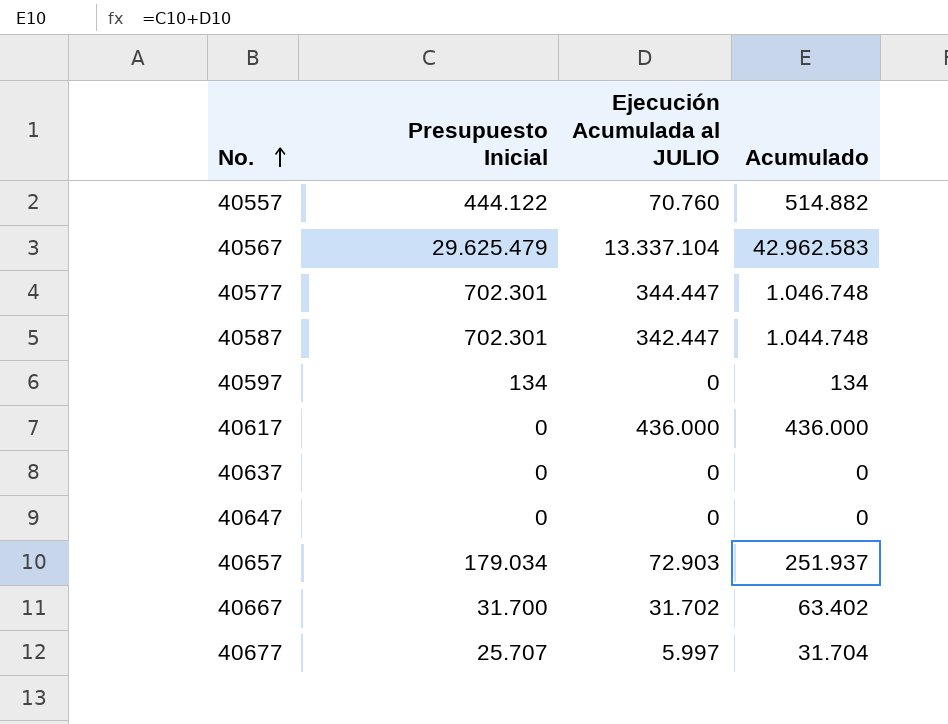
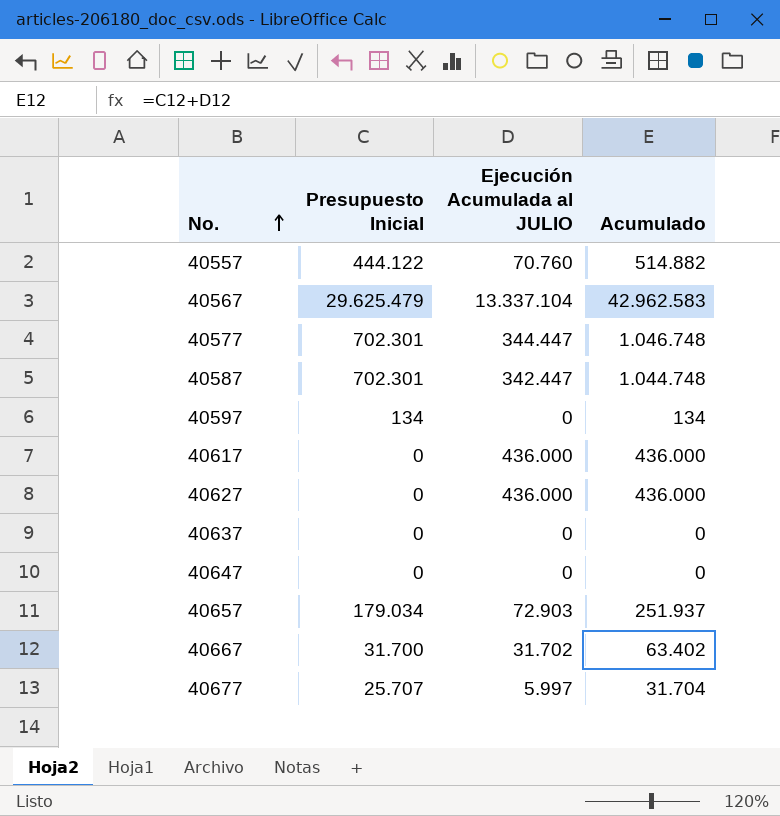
row 40627: none -> 0 | 436.000 | 436.000

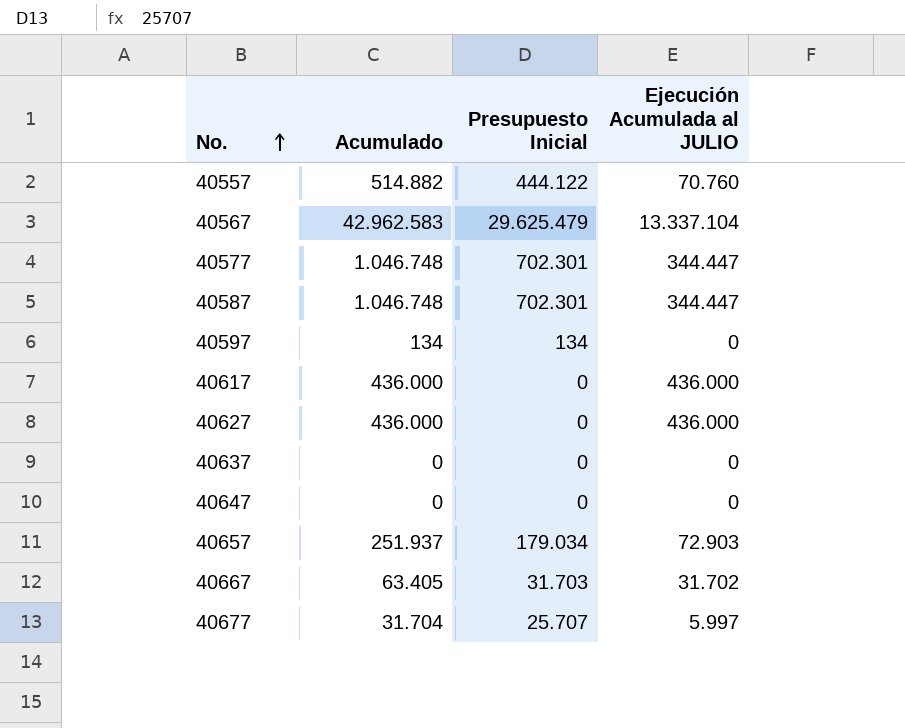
column Acumulado | position: 4 -> 2
40587 | Acumulado: 1.044.748 -> 1.046.748
40587 | Ejecución Acumulada al JULIO: 342.447 -> 344.447
40667 | Acumulado: 63.402 -> 63.405
40667 | Presupuesto Inicial: 31.700 -> 31.703

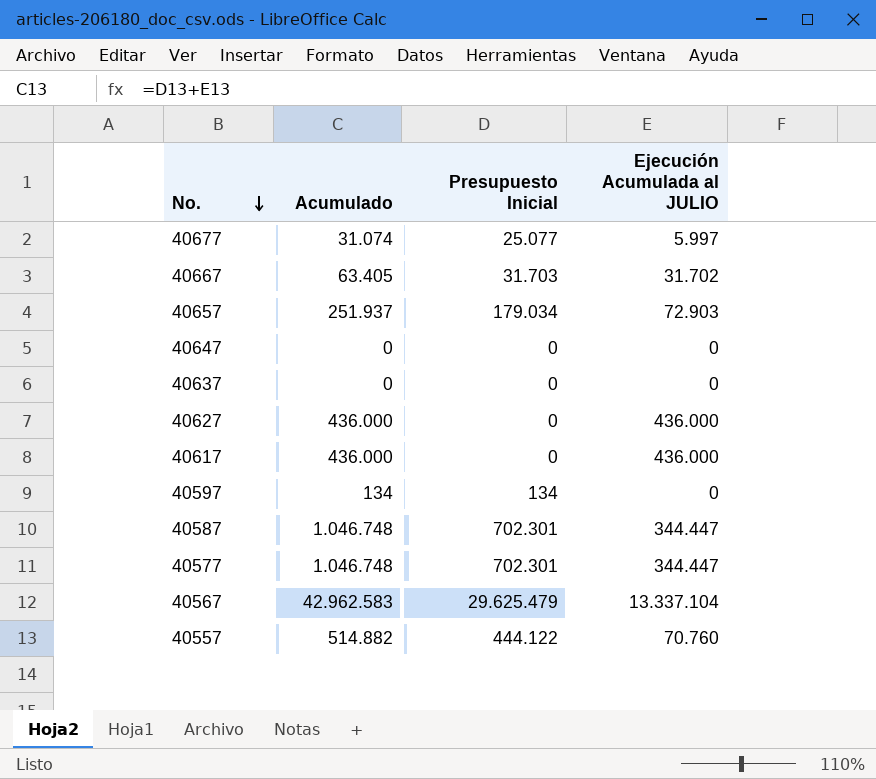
row order: No. ascending -> No. descending
40677 | Acumulado: 31.704 -> 31.074
40677 | Presupuesto Inicial: 25.707 -> 25.077

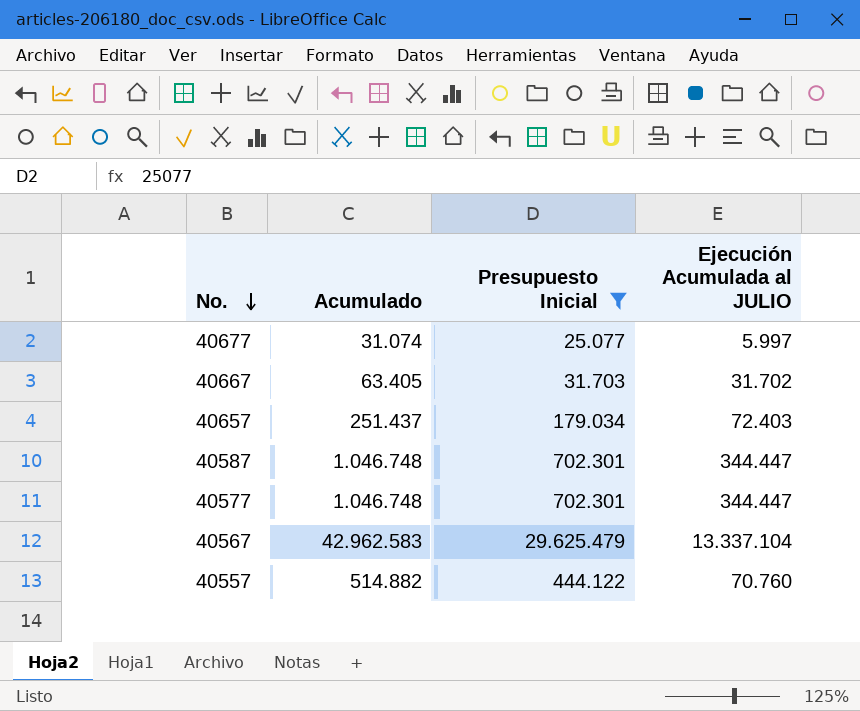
filter: none -> Presupuesto Inicial >= 25.077
40657 | Acumulado: 251.937 -> 251.437
40657 | Ejecución Acumulada al JULIO: 72.903 -> 72.403

